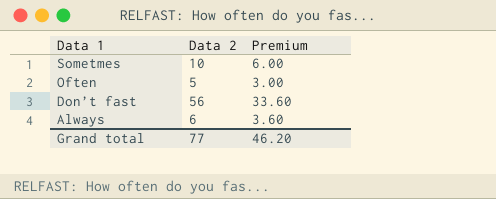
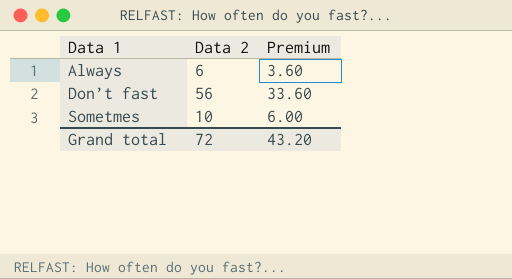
row order: Data 1 descending -> Data 1 ascending
row Often: 5 | 3.00 -> none
Grand total | Data 2: 77 -> 72
Grand total | Premium: 46.20 -> 43.20

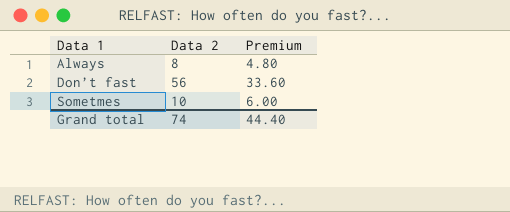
Always | Data 2: 6 -> 8
Always | Premium: 3.60 -> 4.80
Grand total | Data 2: 72 -> 74
Grand total | Premium: 43.20 -> 44.40

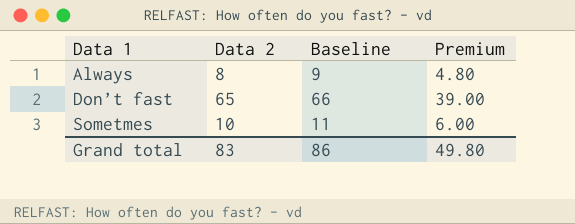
column Baseline | formula: none -> [Data 2] + 1
Don’t fast | Data 2: 56 -> 65
Don’t fast | Premium: 33.60 -> 39.00
Grand total | Data 2: 74 -> 83
Grand total | Premium: 44.40 -> 49.80

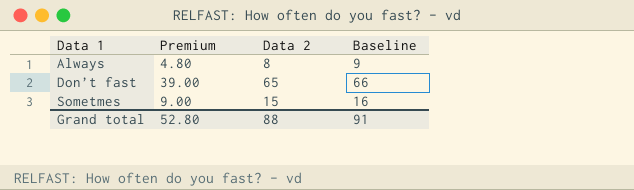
column Premium | position: 4 -> 2
Sometmes | Premium: 6.00 -> 9.00
Sometmes | Data 2: 10 -> 15
Sometmes | Baseline: 11 -> 16
Grand total | Premium: 49.80 -> 52.80
Grand total | Data 2: 83 -> 88
Grand total | Baseline: 86 -> 91

